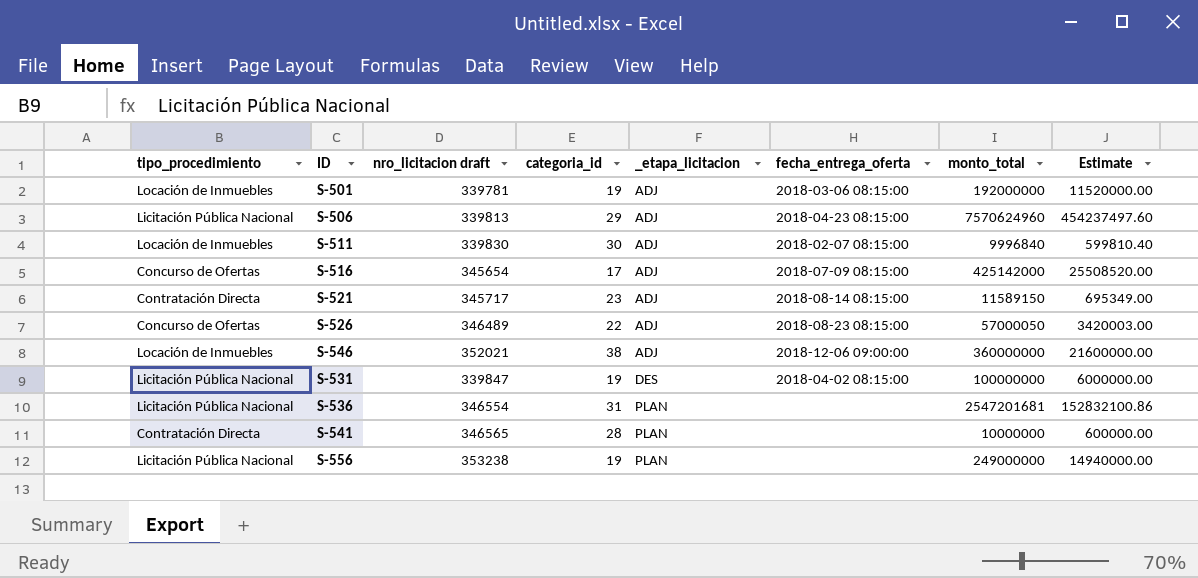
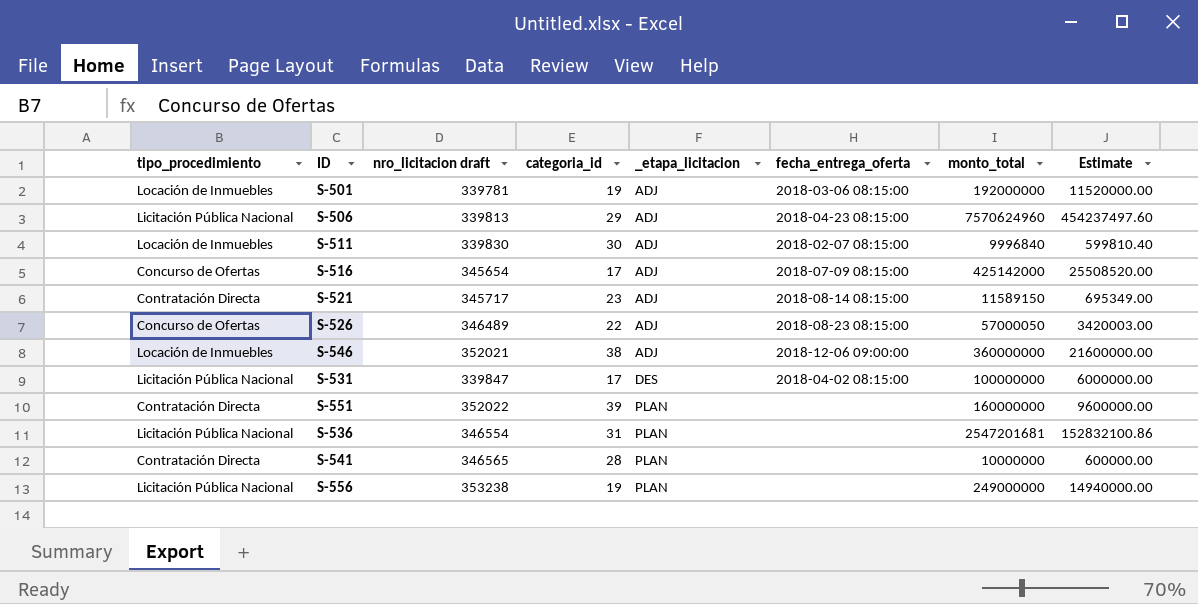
S-531 | categoria_id: 19 -> 17
row S-551: none -> Contratación Directa | 352022 | 39 | PLAN | none | 160000000 | 9600000.00

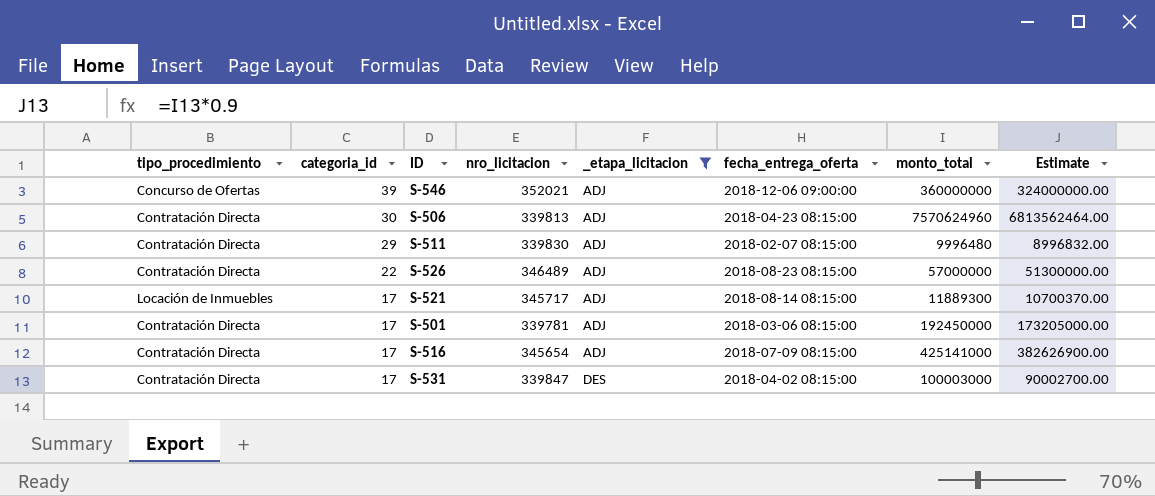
filter: none -> _etapa_licitacion != PLAN
row order: _etapa_licitacion ascending -> categoria_id descending
column categoria_id | position: 4 -> 2
column name: nro_licitacion draft -> nro_licitacion
column Estimate | formula: [monto_total] * 0.06 -> [monto_total] * 0.9
S-546 | tipo_procedimiento: Locación de Inmuebles -> Concurso de Ofertas
S-546 | categoria_id: 38 -> 39
S-506 | tipo_procedimiento: Licitación Pública Nacional -> Contratación Directa
S-506 | categoria_id: 29 -> 30
S-511 | tipo_procedimiento: Locación de Inmuebles -> Contratación Directa
S-511 | categoria_id: 30 -> 29
S-511 | monto_total: 9996840 -> 9996480
S-526 | tipo_procedimiento: Concurso de Ofertas -> Contratación Directa
S-526 | monto_total: 57000050 -> 57000000
S-521 | tipo_procedimiento: Contratación Directa -> Locación de Inmuebles
S-521 | categoria_id: 23 -> 17
S-521 | monto_total: 11589150 -> 11889300
S-501 | tipo_procedimiento: Locación de Inmuebles -> Contratación Directa
S-501 | categoria_id: 19 -> 17
S-501 | monto_total: 192000000 -> 192450000
S-516 | tipo_procedimiento: Concurso de Ofertas -> Contratación Directa
S-516 | monto_total: 425142000 -> 425141000
S-531 | tipo_procedimiento: Licitación Pública Nacional -> Contratación Directa
S-531 | monto_total: 100000000 -> 100003000

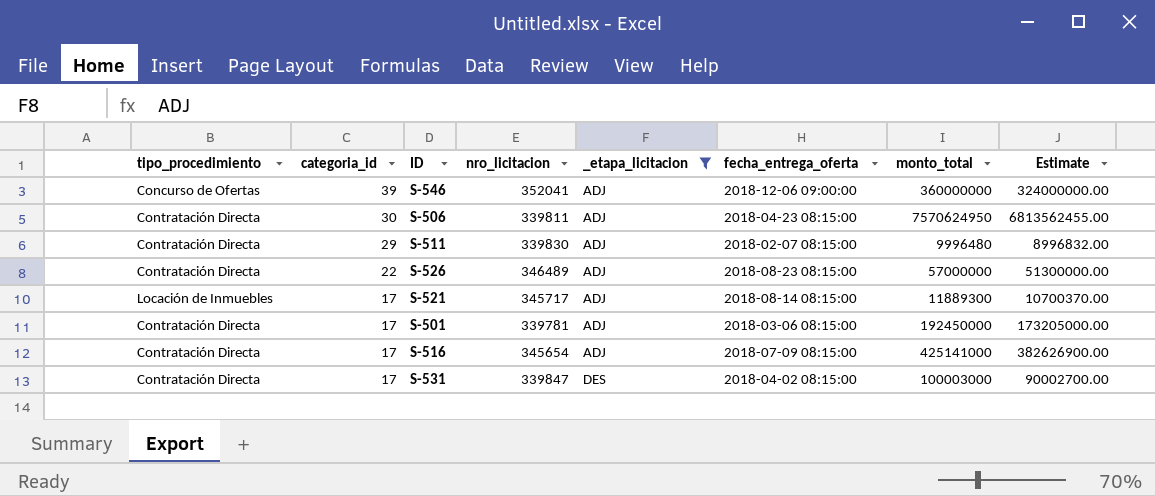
S-546 | nro_licitacion: 352021 -> 352041
S-506 | nro_licitacion: 339813 -> 339811
S-506 | monto_total: 7570624960 -> 7570624950
S-506 | Estimate: 6813562464.00 -> 6813562455.00

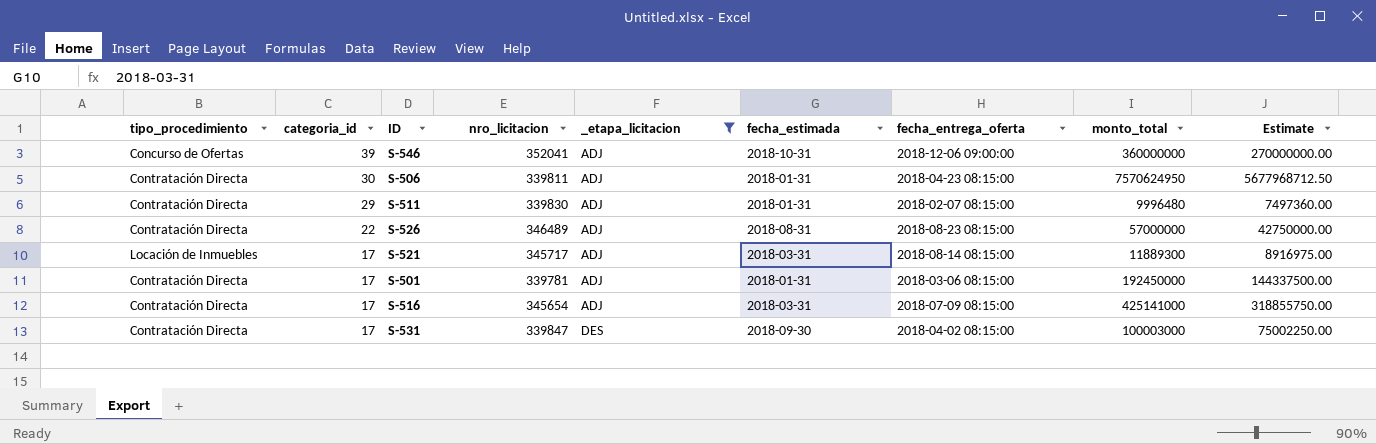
column fecha_estimada | position: none -> 6
column Estimate | formula: [monto_total] * 0.9 -> [monto_total] * 0.75

